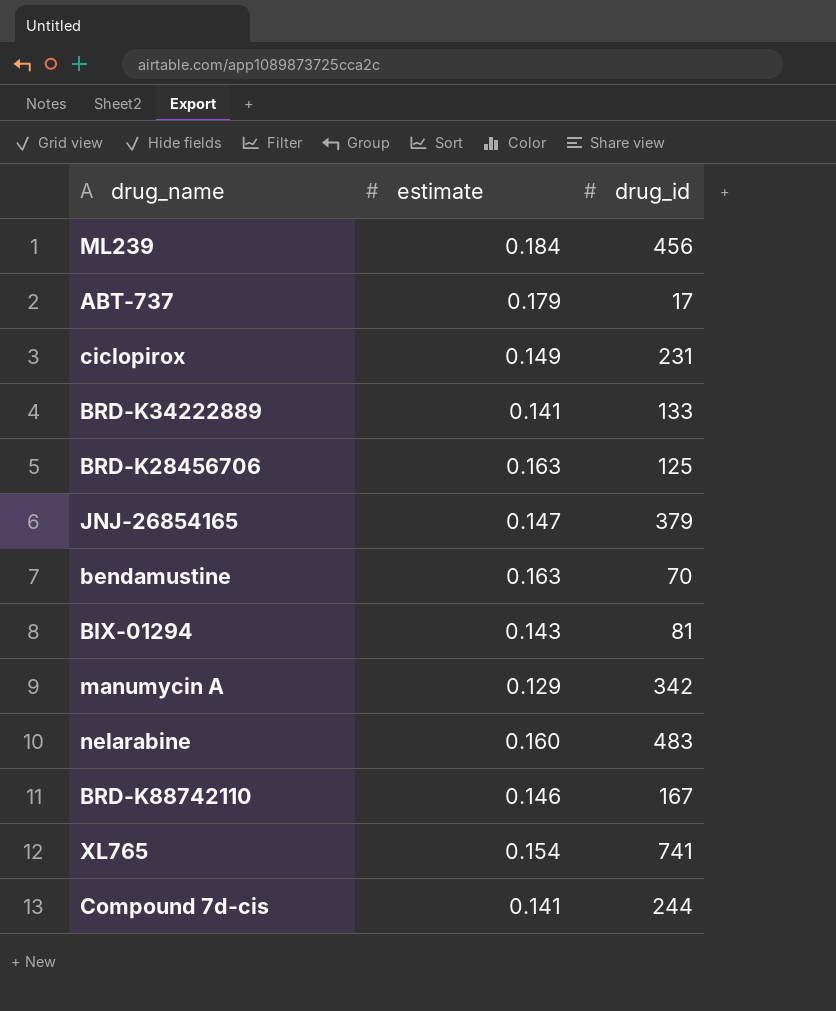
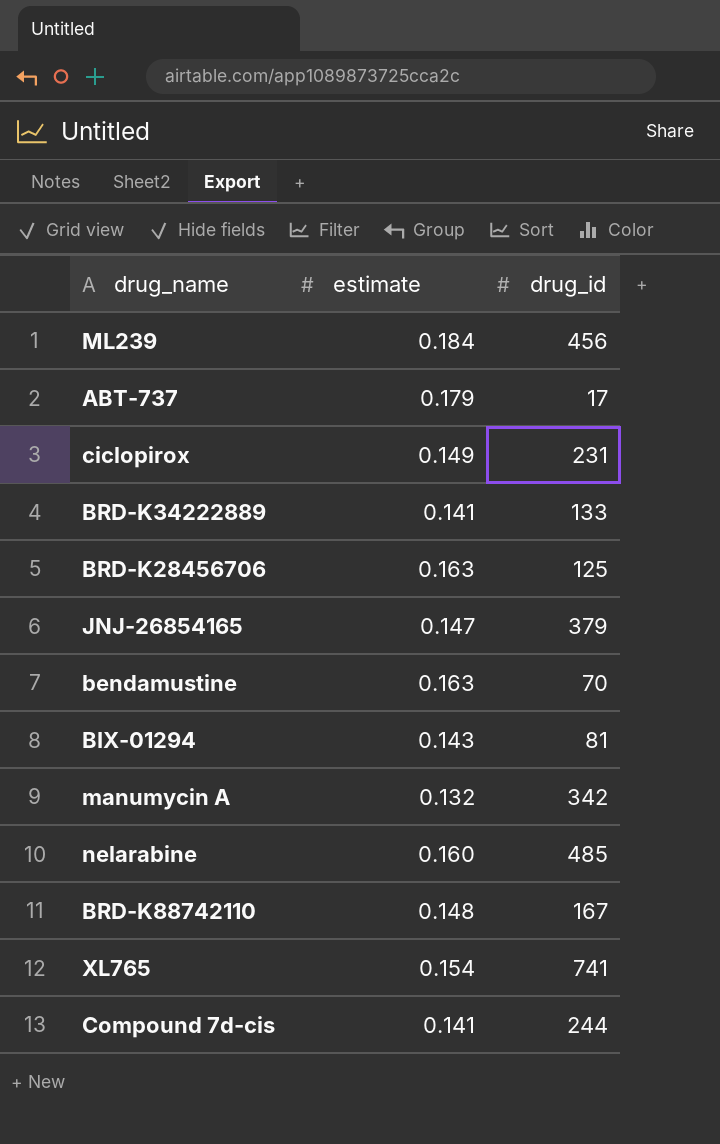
manumycin A | estimate: 0.129 -> 0.132
nelarabine | drug_id: 483 -> 485
BRD-K88742110 | estimate: 0.146 -> 0.148

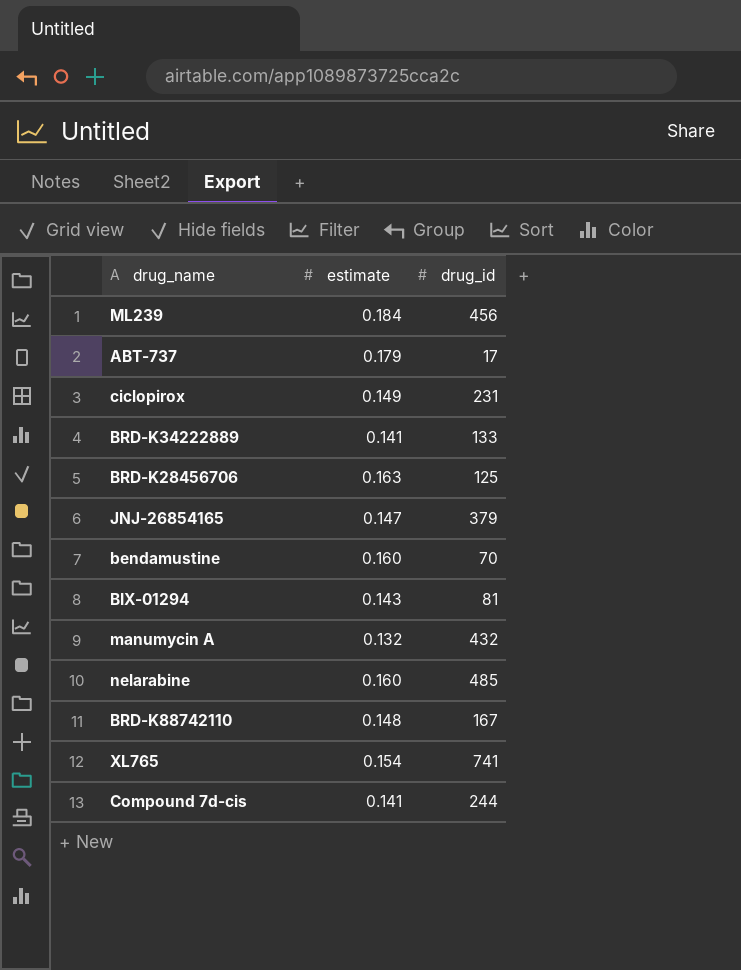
bendamustine | estimate: 0.163 -> 0.160
manumycin A | drug_id: 342 -> 432

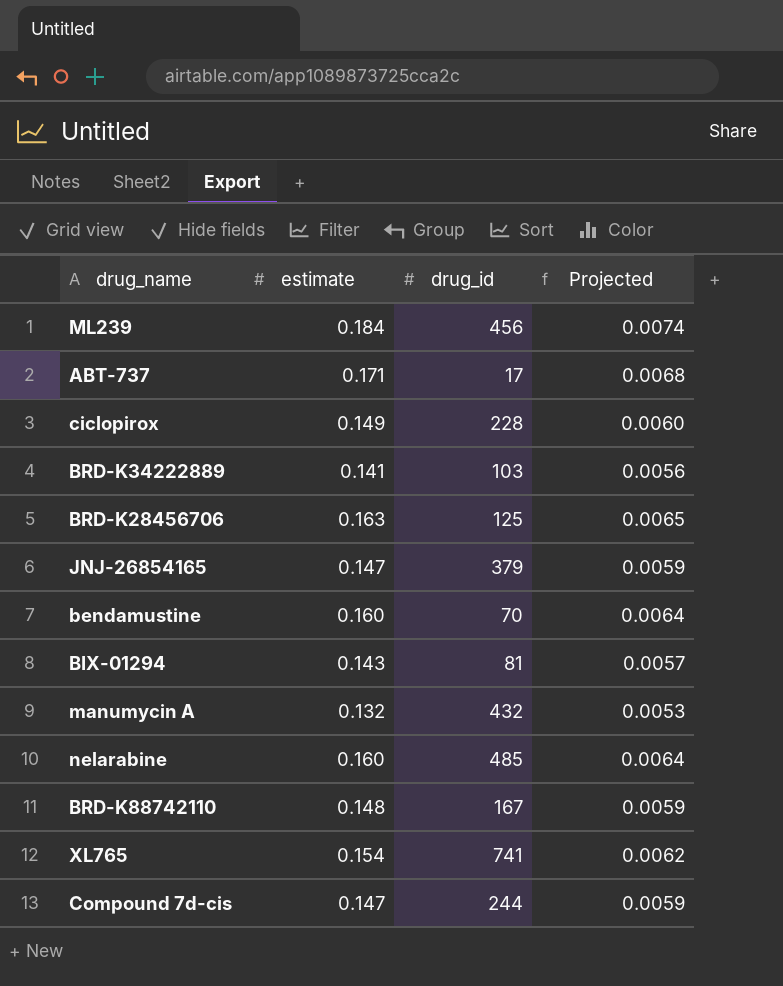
column Projected | formula: none -> [estimate] * 0.04
ABT-737 | estimate: 0.179 -> 0.171
ciclopirox | drug_id: 231 -> 228
BRD-K34222889 | drug_id: 133 -> 103
Compound 7d-cis | estimate: 0.141 -> 0.147

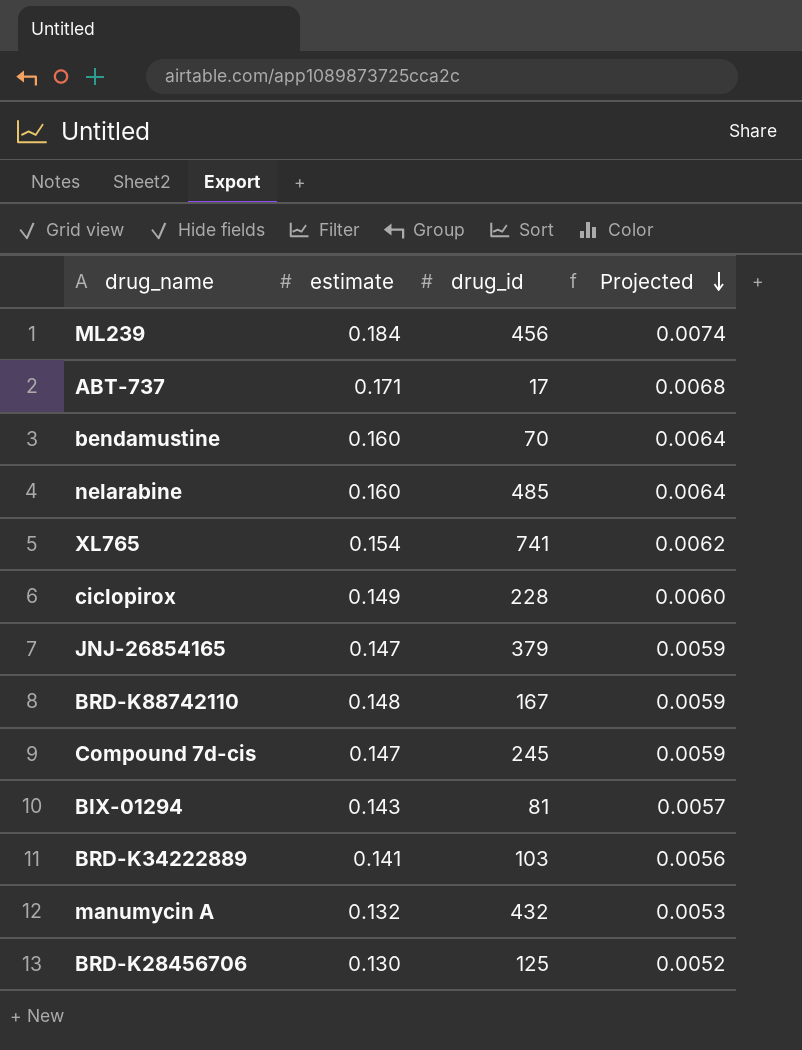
row order: none -> Projected descending
Compound 7d-cis | drug_id: 244 -> 245
BRD-K28456706 | estimate: 0.163 -> 0.130
BRD-K28456706 | Projected: 0.0065 -> 0.0052

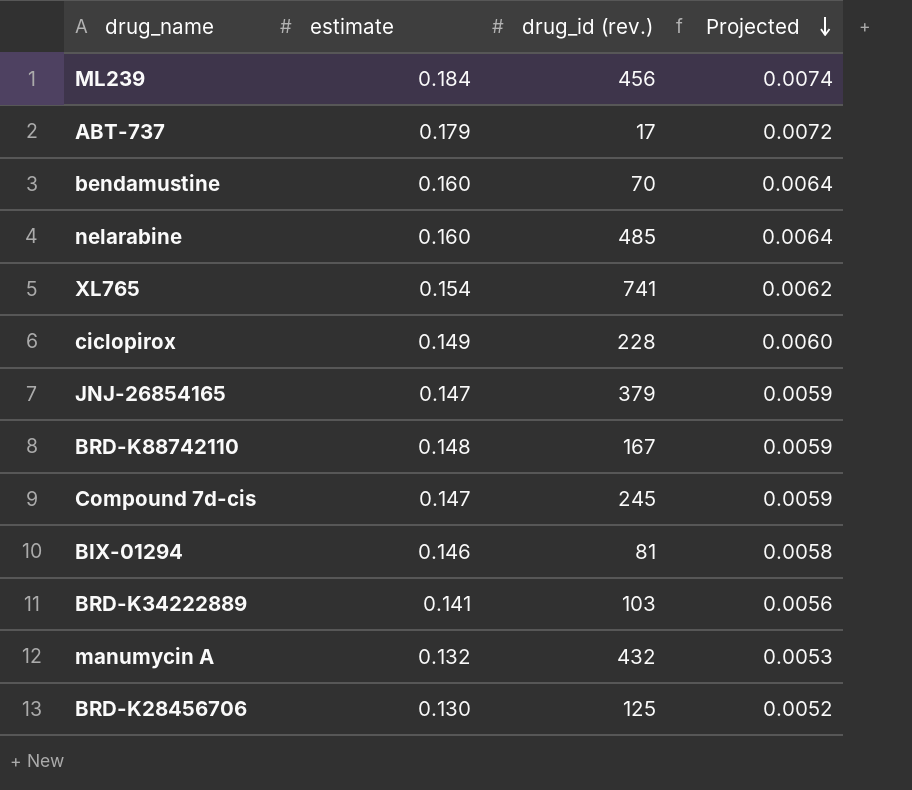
column name: drug_id -> drug_id (rev.)
ABT-737 | estimate: 0.171 -> 0.179
ABT-737 | Projected: 0.0068 -> 0.0072
BIX-01294 | estimate: 0.143 -> 0.146
BIX-01294 | Projected: 0.0057 -> 0.0058

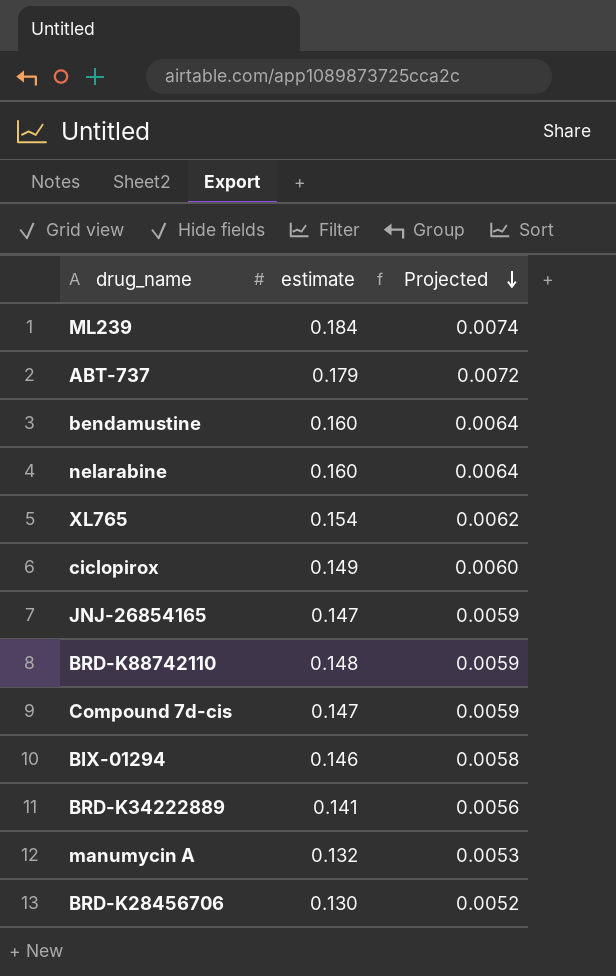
column drug_id (rev.) | position: 3 -> none

